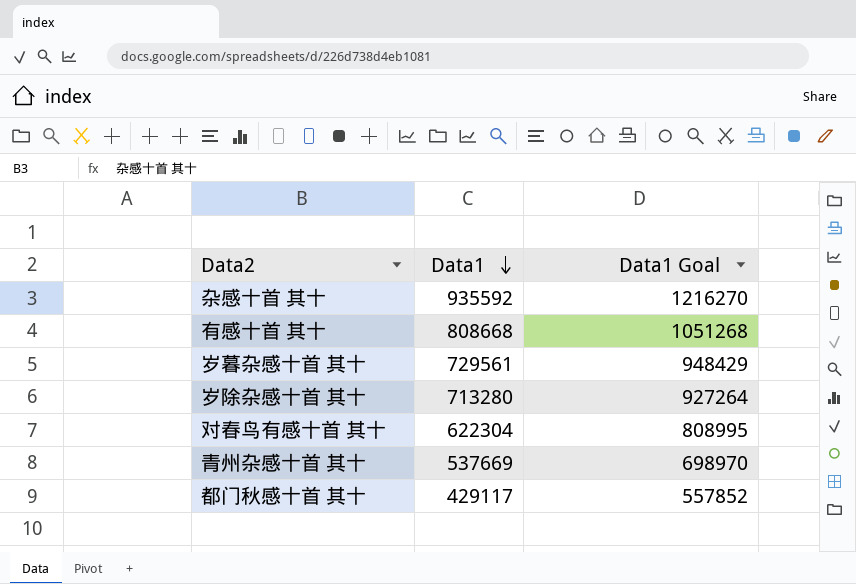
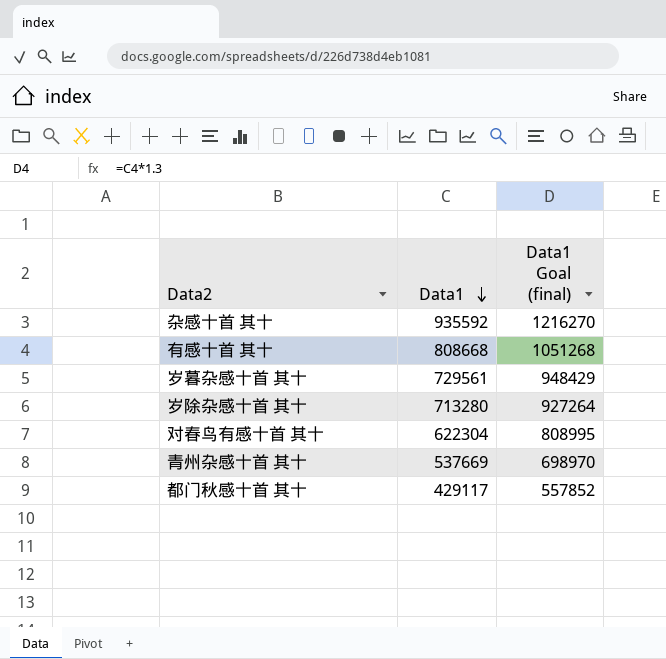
column name: Data1 Goal -> Data1 Goal (final)

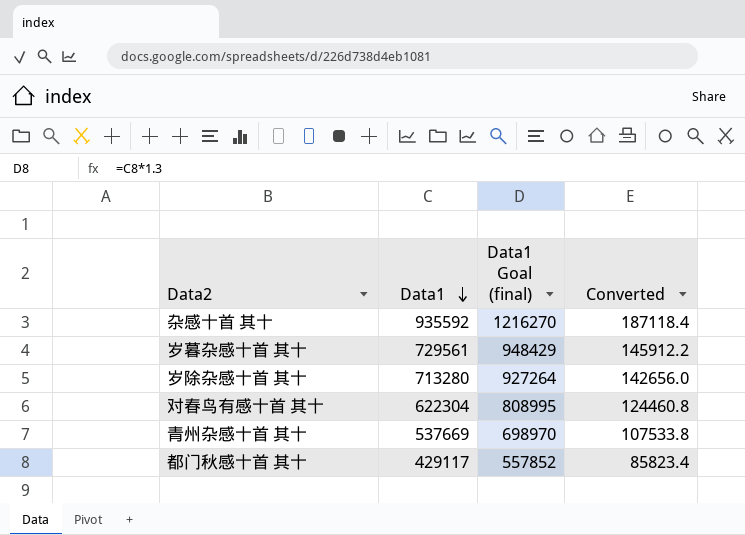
column Converted | formula: none -> [Data1] * 0.2
row 有感十首 其十: 808668 | 1051268 -> none

